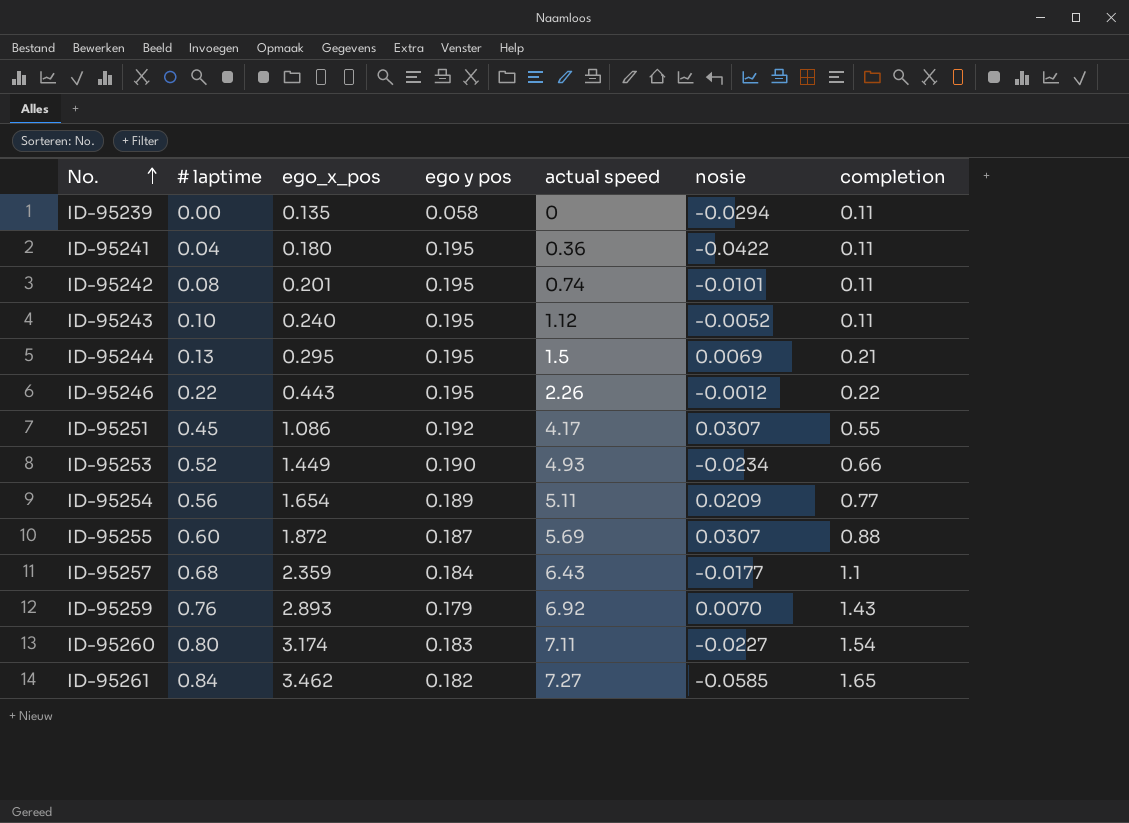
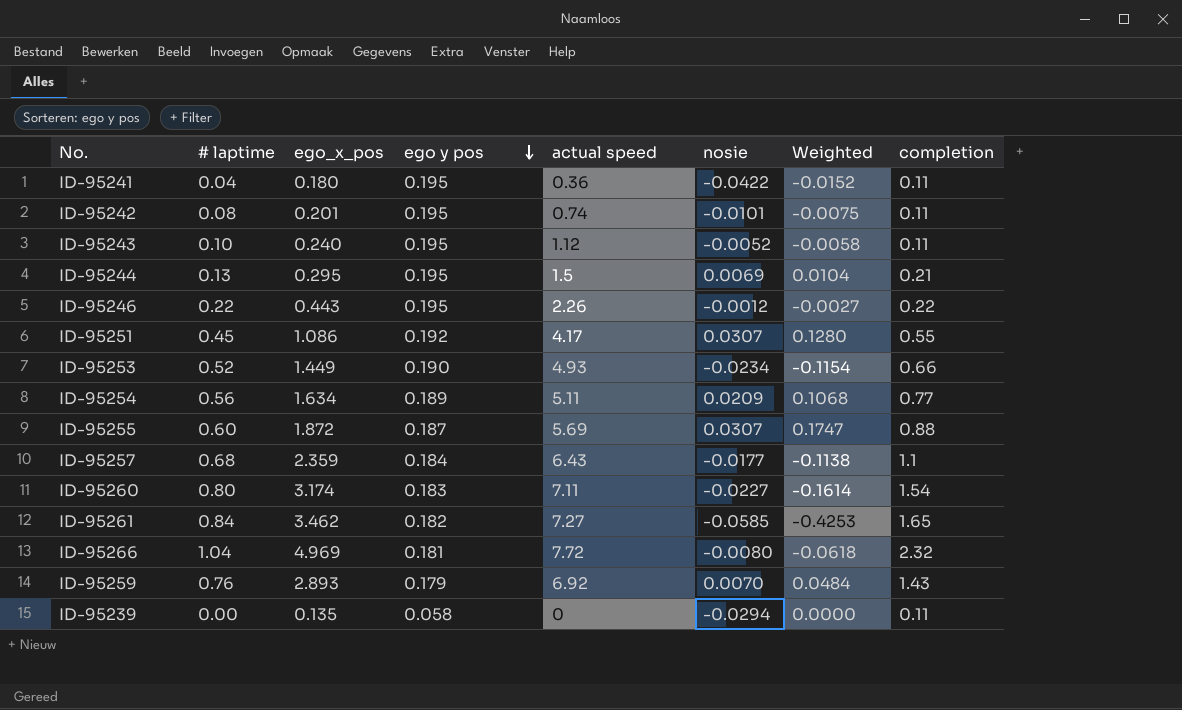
row order: No. ascending -> ego y pos descending
column Weighted | formula: none -> [actual speed] * [nosie]
ID-95254 | ego_x_pos: 1.654 -> 1.634
row ID-95266: none -> 1.04 | 4.969 | 0.181 | 7.72 | -0.0080 | -0.0618 | 2.32

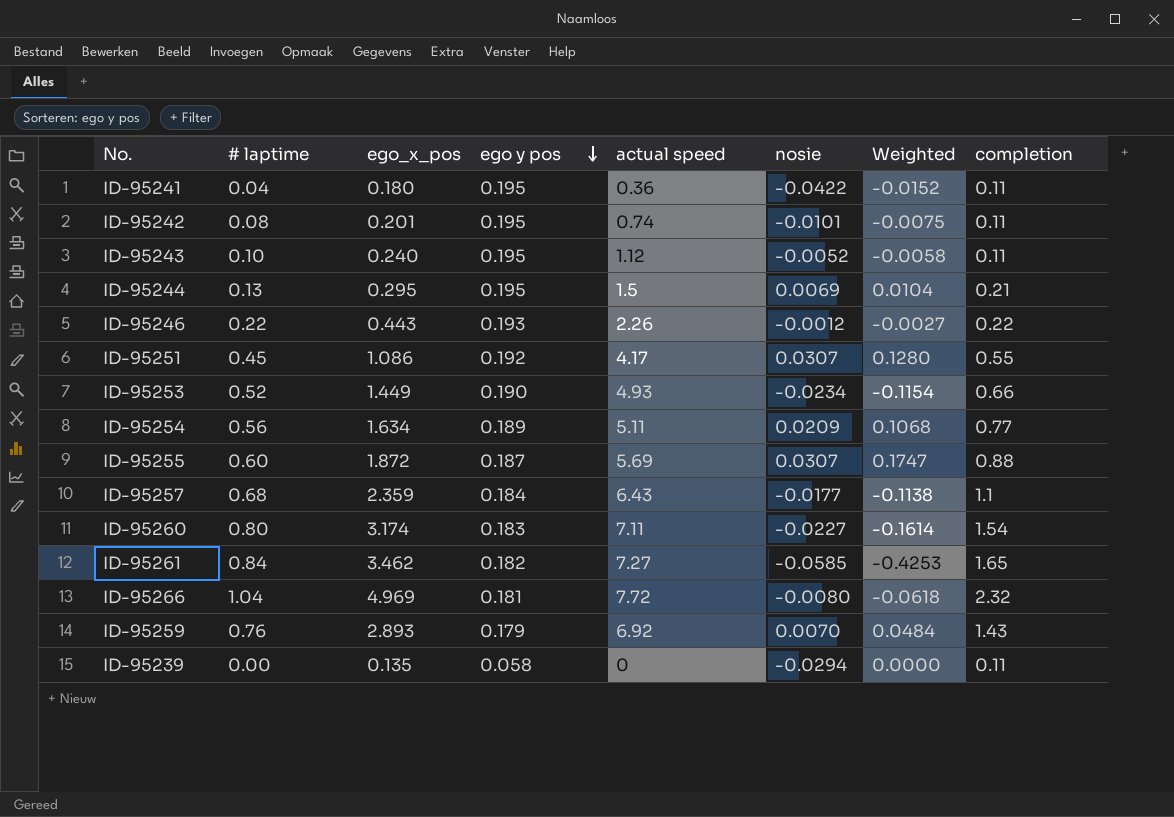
ID-95246 | ego y pos: 0.195 -> 0.193

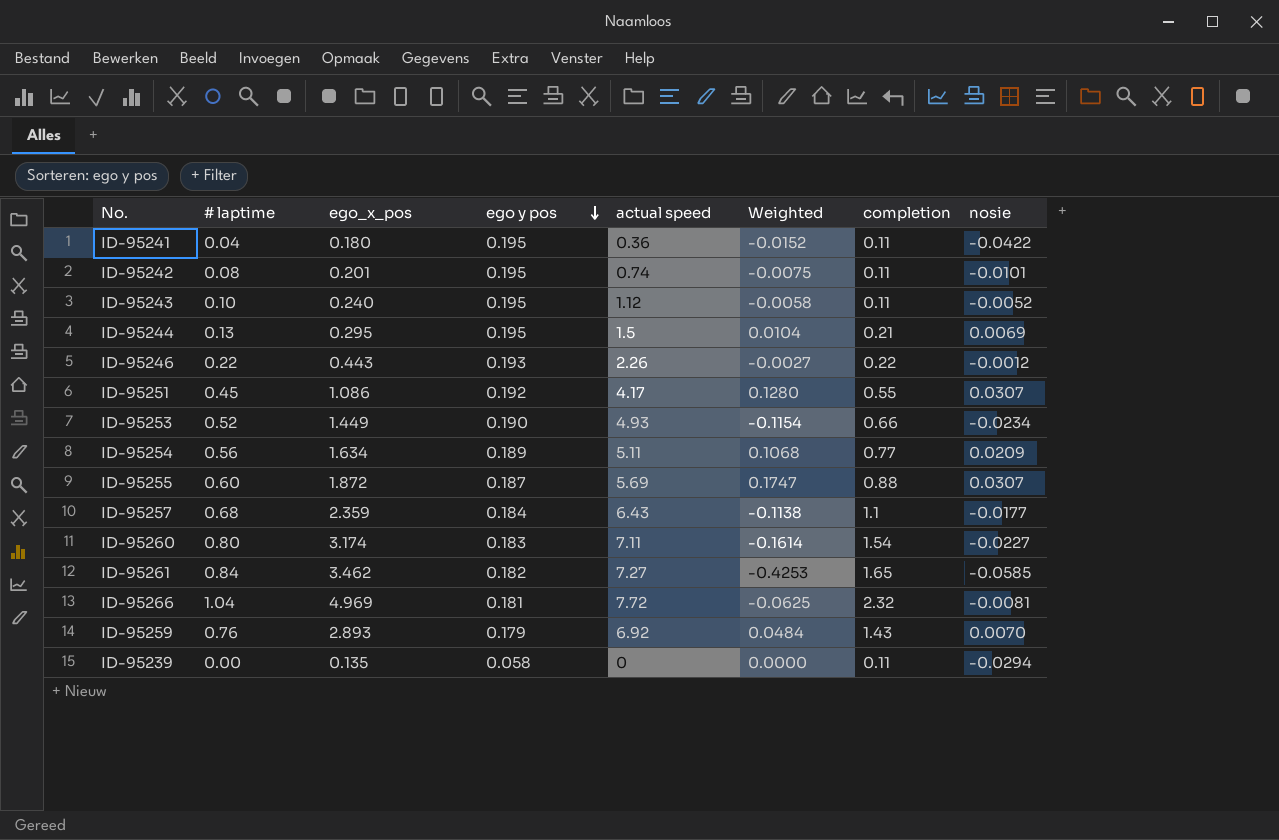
column nosie | position: 6 -> 8
ID-95266 | Weighted: -0.0618 -> -0.0625
ID-95266 | nosie: -0.0080 -> -0.0081

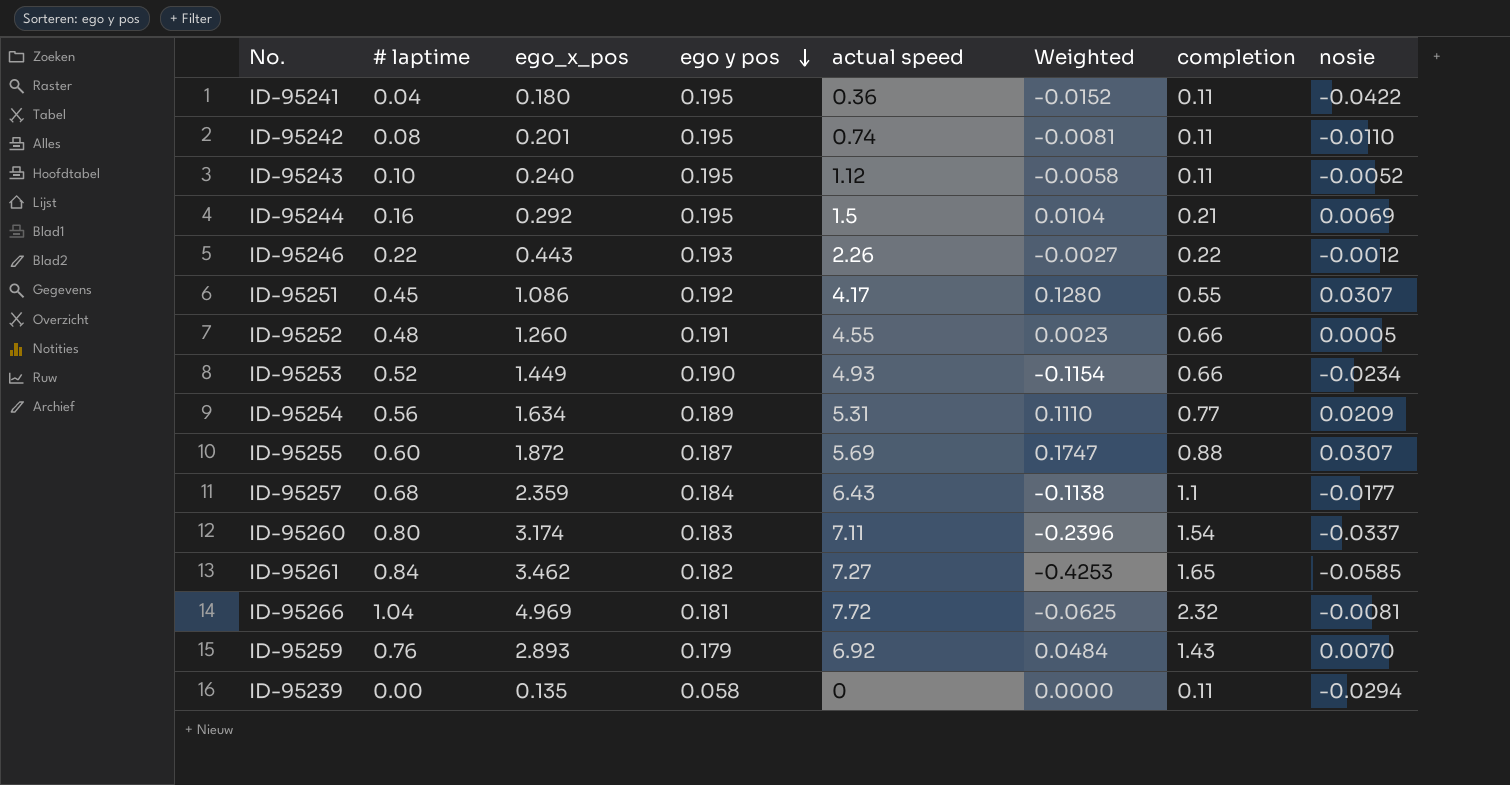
ID-95242 | Weighted: -0.0075 -> -0.0081
ID-95242 | nosie: -0.0101 -> -0.0110
ID-95244 | # laptime: 0.13 -> 0.16
ID-95244 | ego_x_pos: 0.295 -> 0.292
row ID-95252: none -> 0.48 | 1.260 | 0.191 | 4.55 | 0.0023 | 0.66 | 0.0005
ID-95254 | actual speed: 5.11 -> 5.31
ID-95254 | Weighted: 0.1068 -> 0.1110
ID-95260 | Weighted: -0.1614 -> -0.2396
ID-95260 | nosie: -0.0227 -> -0.0337

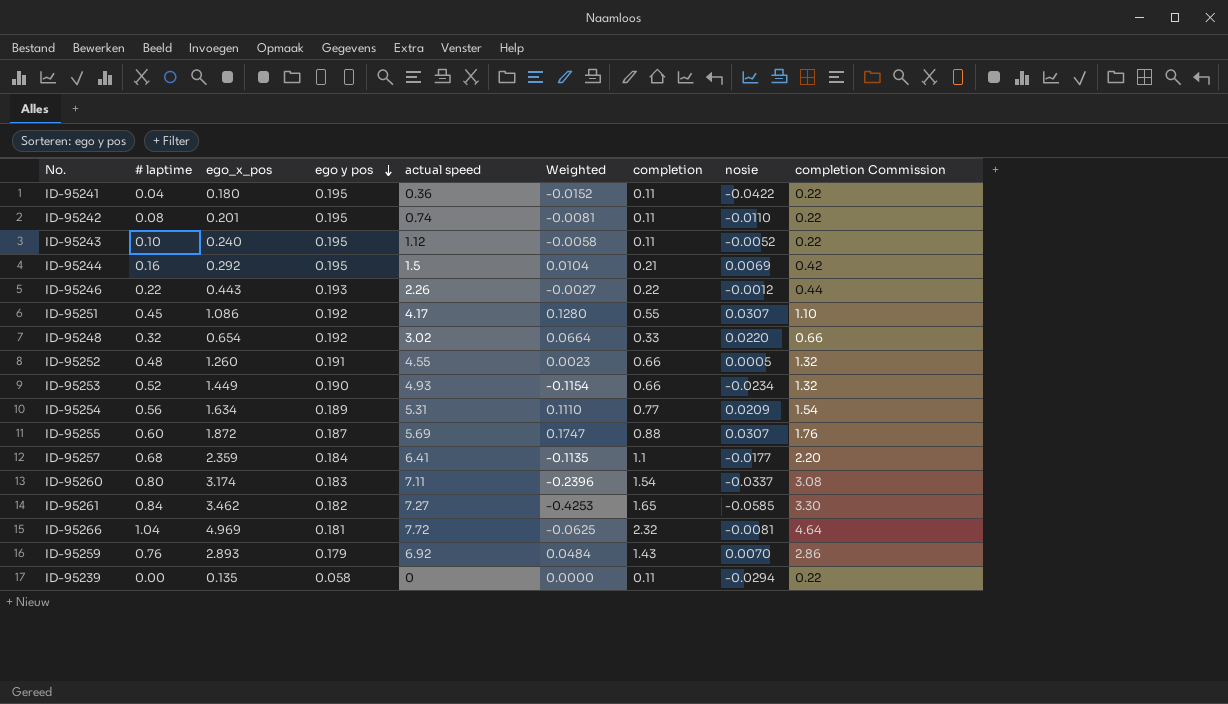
column completion Commission | formula: none -> [completion] * 2
row ID-95248: none -> 0.32 | 0.654 | 0.192 | 3.02 | 0.0664 | 0.33 | 0.0220 | 0.66
ID-95257 | actual speed: 6.43 -> 6.41
ID-95257 | Weighted: -0.1138 -> -0.1135

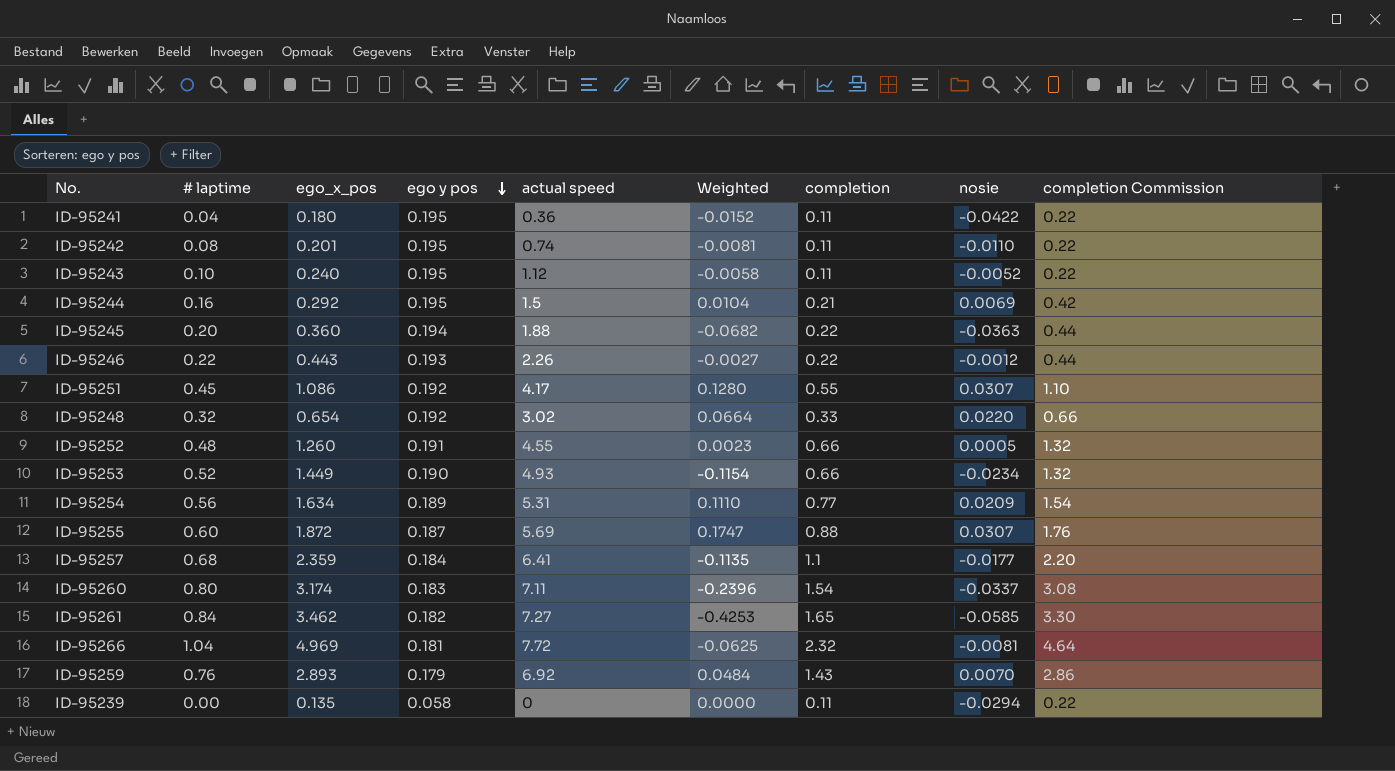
row ID-95245: none -> 0.20 | 0.360 | 0.194 | 1.88 | -0.0682 | 0.22 | -0.0363 | 0.44

